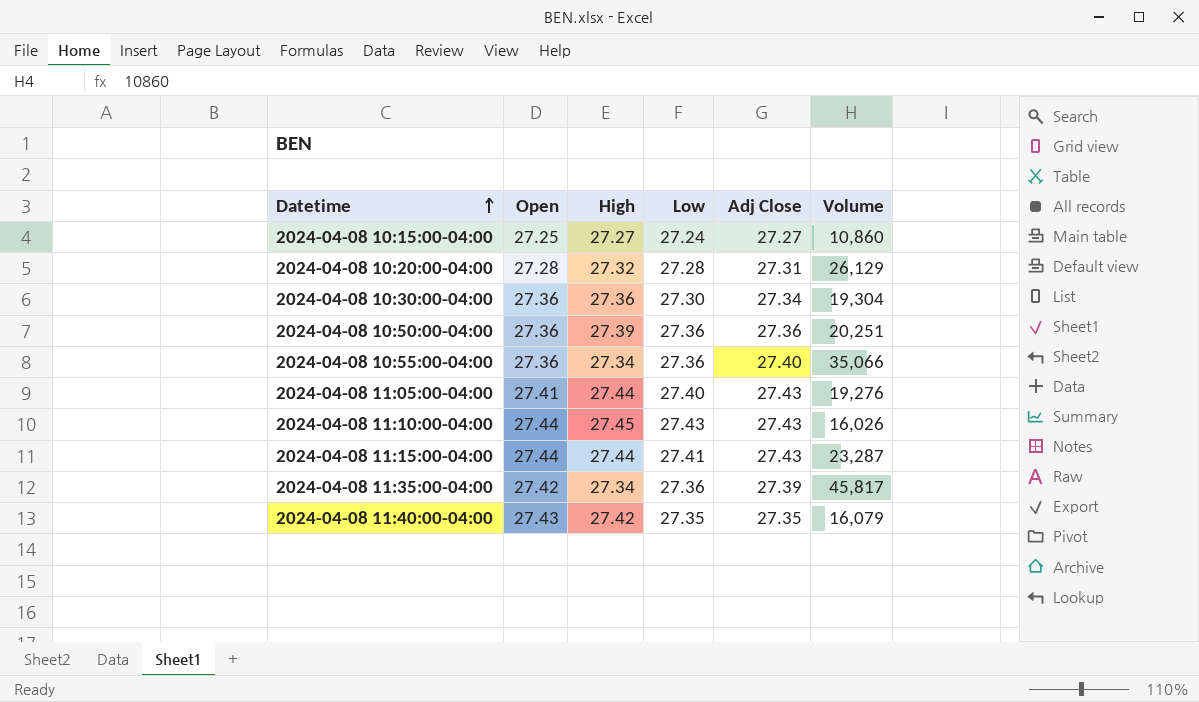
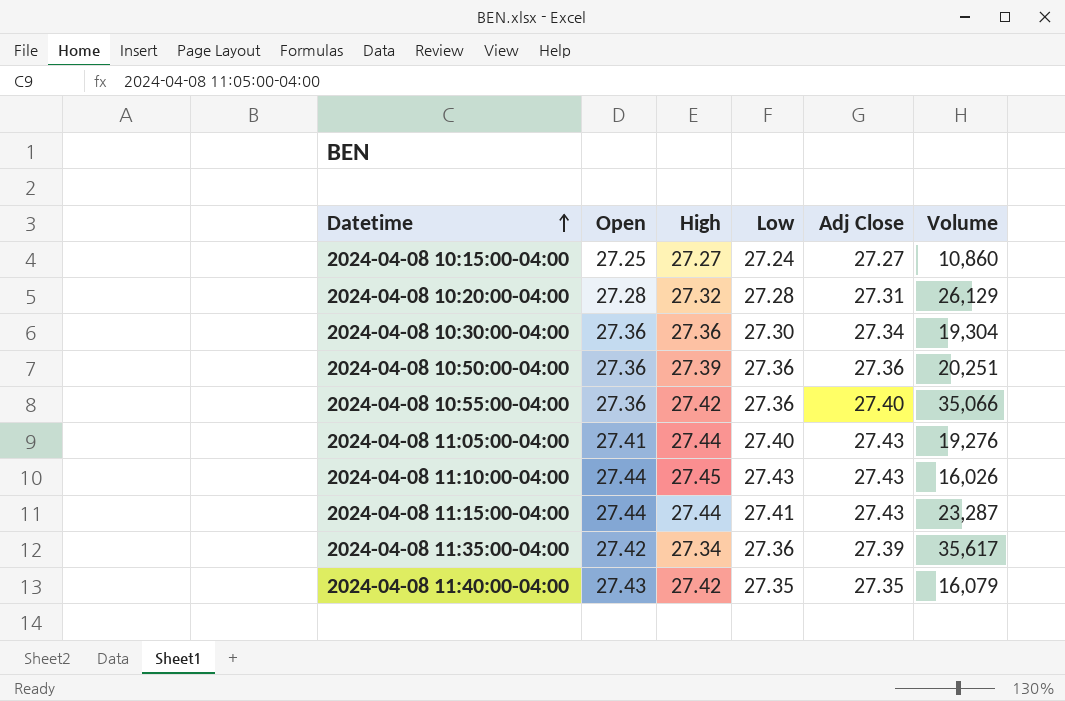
2024-04-08 10:55:00-04:00 | High: 27.34 -> 27.42
2024-04-08 11:35:00-04:00 | Volume: 45,817 -> 35,617

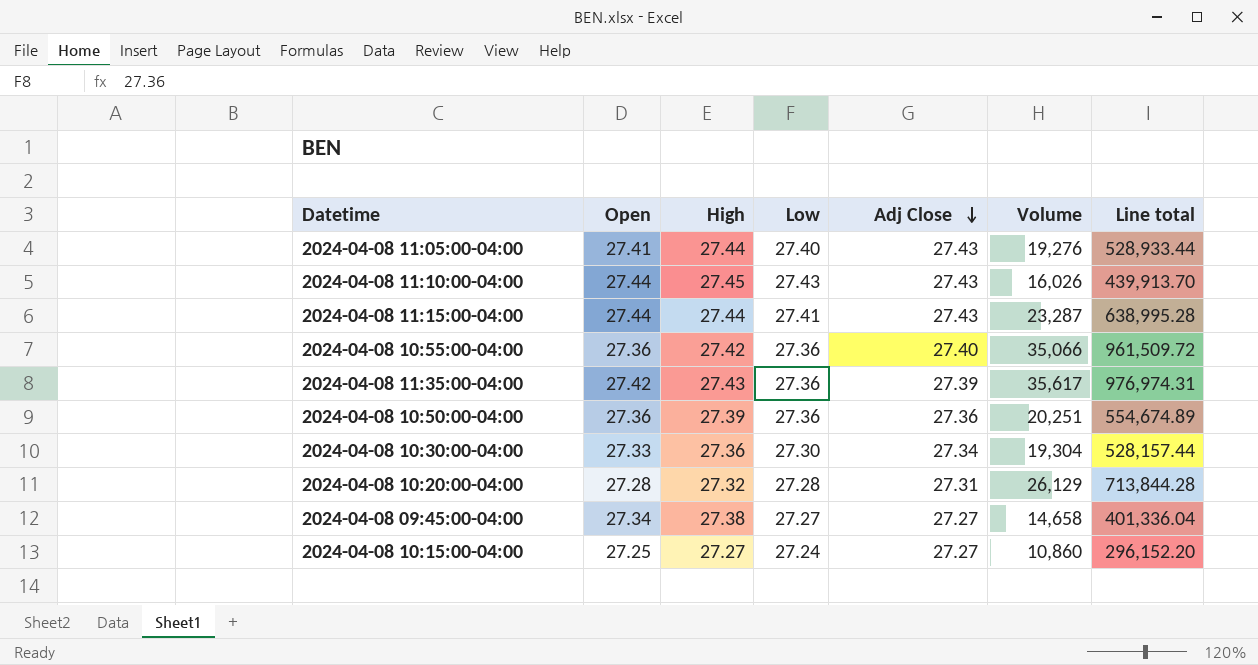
row order: Datetime ascending -> Adj Close descending
column Line total | formula: none -> [High] * [Volume]
row 2024-04-08 11:40:00-04:00: 27.43 | 27.42 | 27.35 | 27.35 | 16,079 -> none
2024-04-08 11:35:00-04:00 | High: 27.34 -> 27.43
2024-04-08 10:30:00-04:00 | Open: 27.36 -> 27.33
row 2024-04-08 09:45:00-04:00: none -> 27.34 | 27.38 | 27.27 | 27.27 | 14,658 | 401,336.04

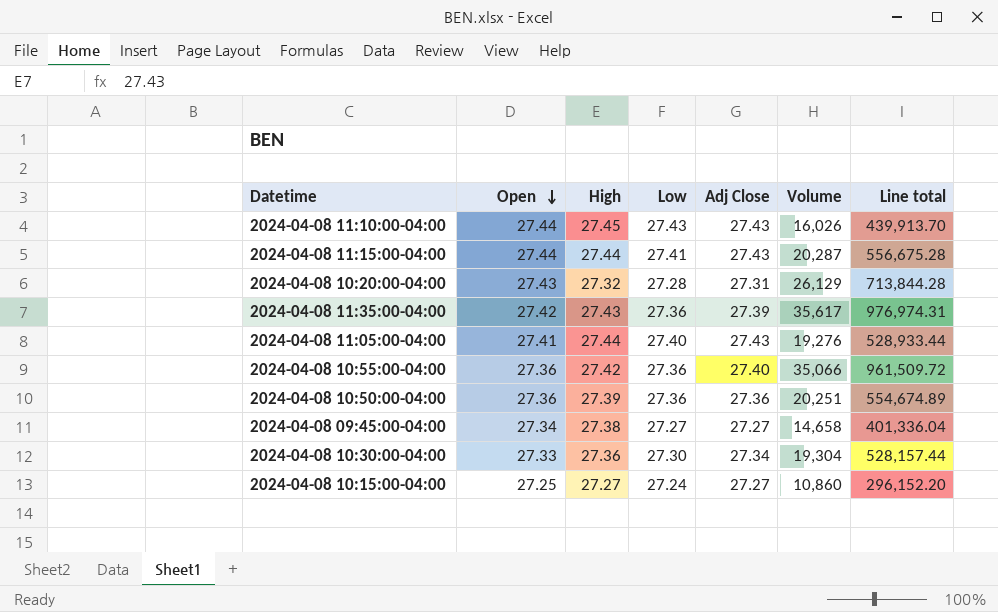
row order: Adj Close descending -> Open descending
2024-04-08 11:15:00-04:00 | Volume: 23,287 -> 20,287
2024-04-08 11:15:00-04:00 | Line total: 638,995.28 -> 556,675.28
2024-04-08 10:20:00-04:00 | Open: 27.28 -> 27.43

